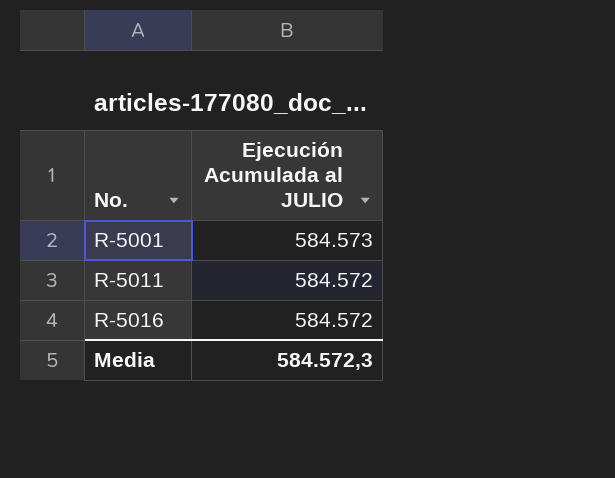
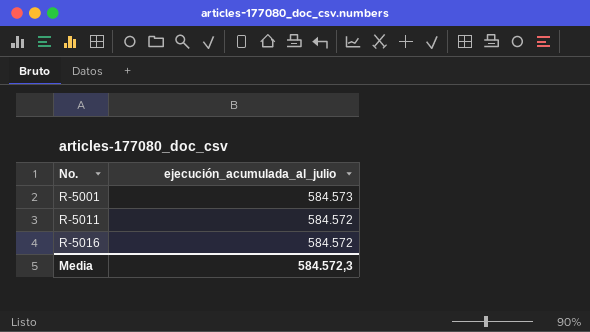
column name: Ejecución Acumulada al JULIO -> ejecución_acumulada_al_julio

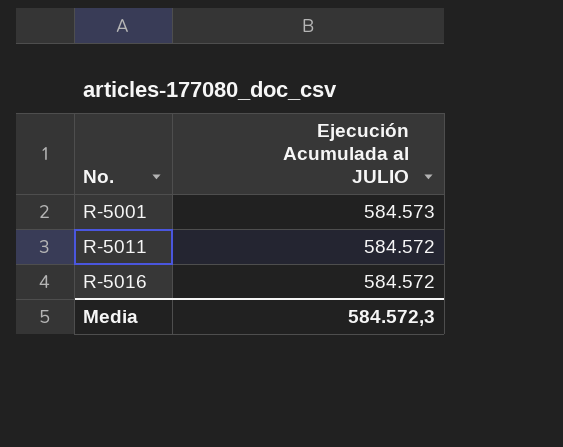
column name: ejecución_acumulada_al_julio -> Ejecución Acumulada al JULIO

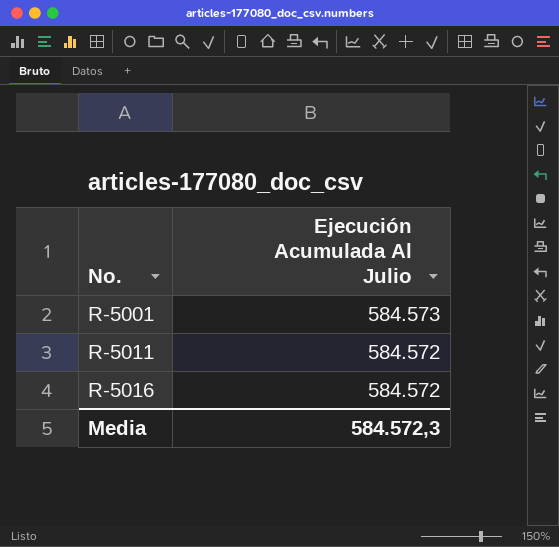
column name: Ejecución Acumulada al JULIO -> Ejecución Acumulada Al Julio

